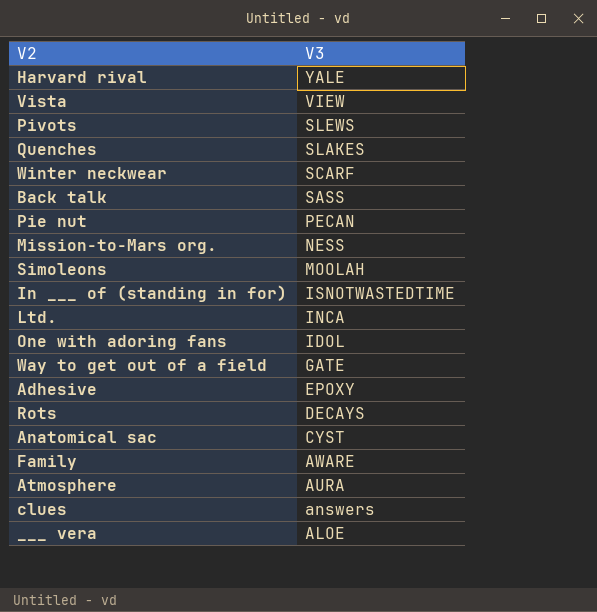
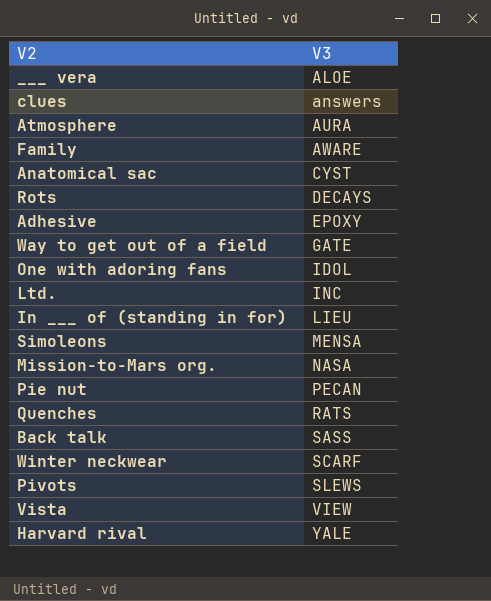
row order: V3 descending -> V3 ascending
Ltd. | V3: INCA -> INC
In ___ of (standing in for) | V3: ISNOTWASTEDTIME -> LIEU
Simoleons | V3: MOOLAH -> MENSA
Mission-to-Mars org. | V3: NESS -> NASA
Quenches | V3: SLAKES -> RATS

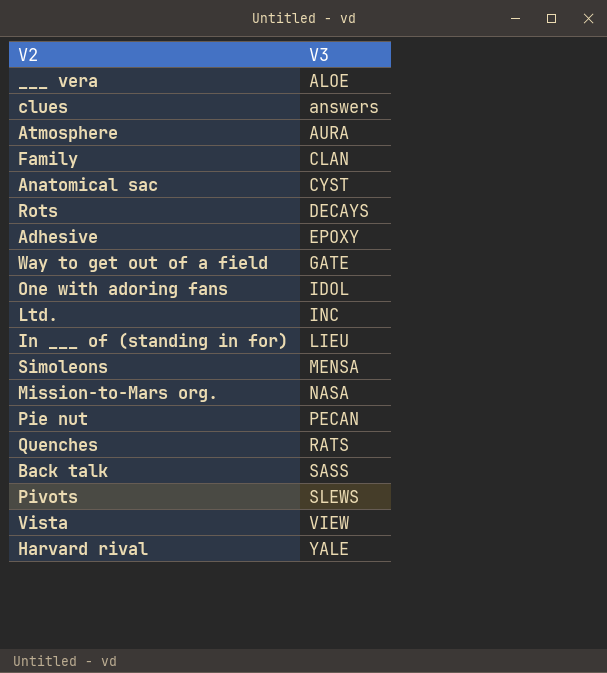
row Winter neckwear: SCARF -> none
Family | V3: AWARE -> CLAN

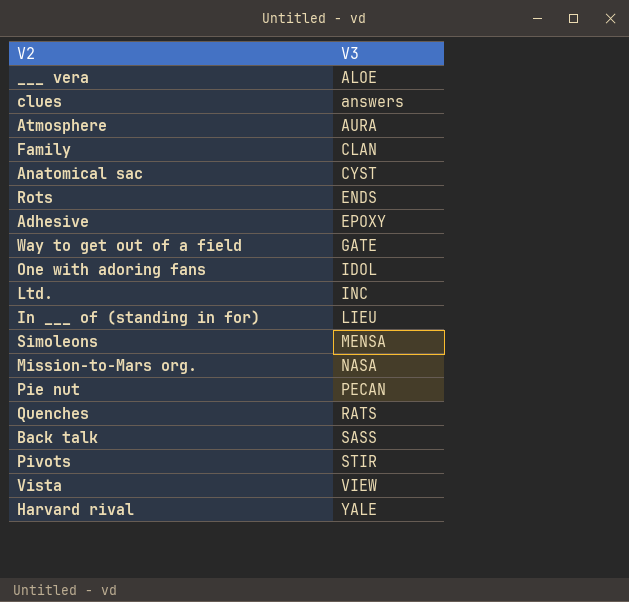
Rots | V3: DECAYS -> ENDS
Pivots | V3: SLEWS -> STIR

